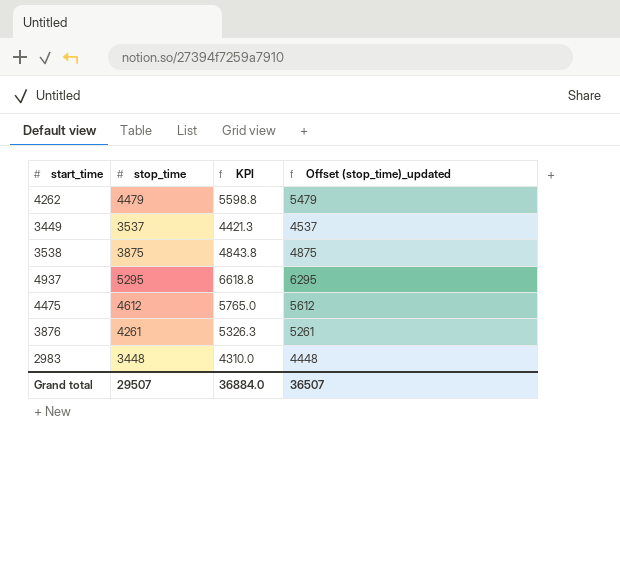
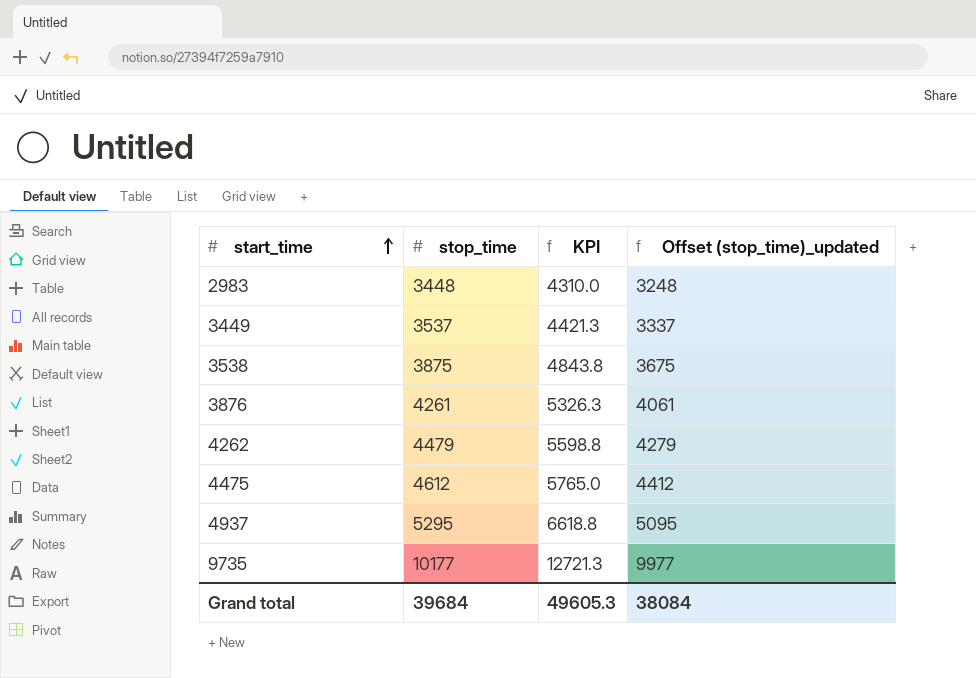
row order: none -> start_time ascending
column Offset (stop_time)_updated | formula: [stop_time] + 1000 -> [stop_time] - 200
row 9735: none -> 10177 | 12721.3 | 9977
Grand total | stop_time: 29507 -> 39684
Grand total | KPI: 36884.0 -> 49605.3
Grand total | Offset (stop_time)_updated: 36507 -> 38084

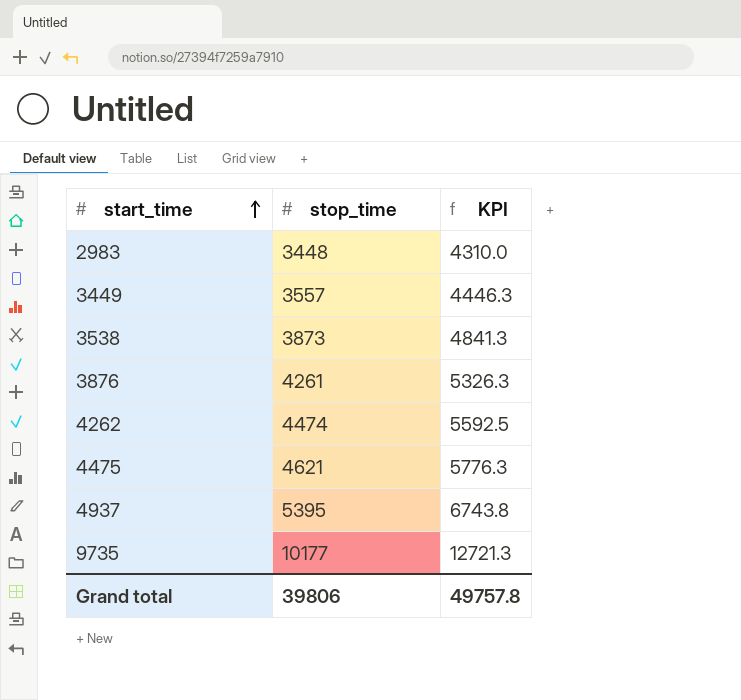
column Offset (stop_time)_updated | formula: [stop_time] - 200 -> none
3449 | stop_time: 3537 -> 3557
3449 | KPI: 4421.3 -> 4446.3
3538 | stop_time: 3875 -> 3873
3538 | KPI: 4843.8 -> 4841.3
4262 | stop_time: 4479 -> 4474
4262 | KPI: 5598.8 -> 5592.5
4475 | stop_time: 4612 -> 4621
4475 | KPI: 5765.0 -> 5776.3
4937 | stop_time: 5295 -> 5395
4937 | KPI: 6618.8 -> 6743.8
Grand total | stop_time: 39684 -> 39806
Grand total | KPI: 49605.3 -> 49757.8

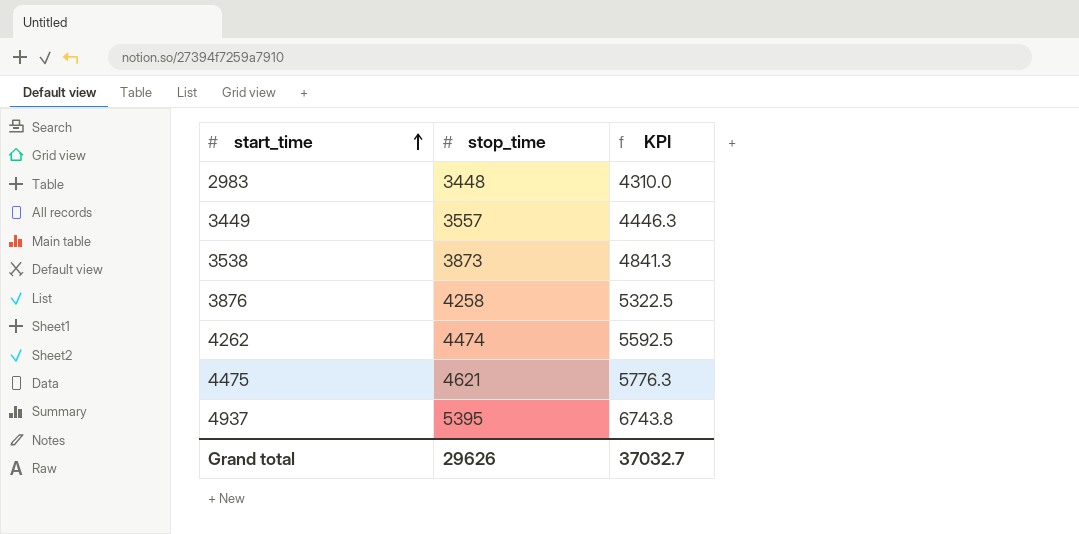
row 9735: 10177 | 12721.3 -> none
3876 | stop_time: 4261 -> 4258
3876 | KPI: 5326.3 -> 5322.5
Grand total | stop_time: 39806 -> 29626
Grand total | KPI: 49757.8 -> 37032.7

